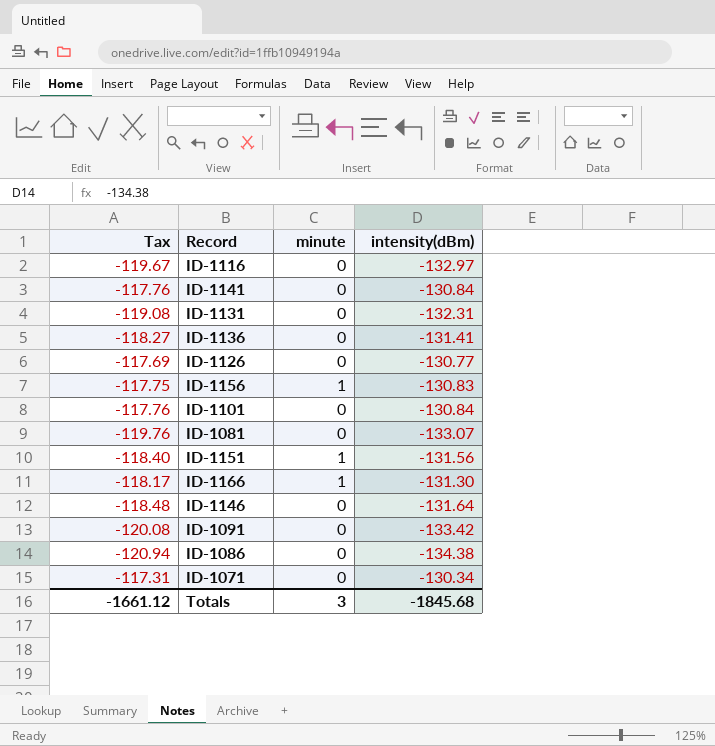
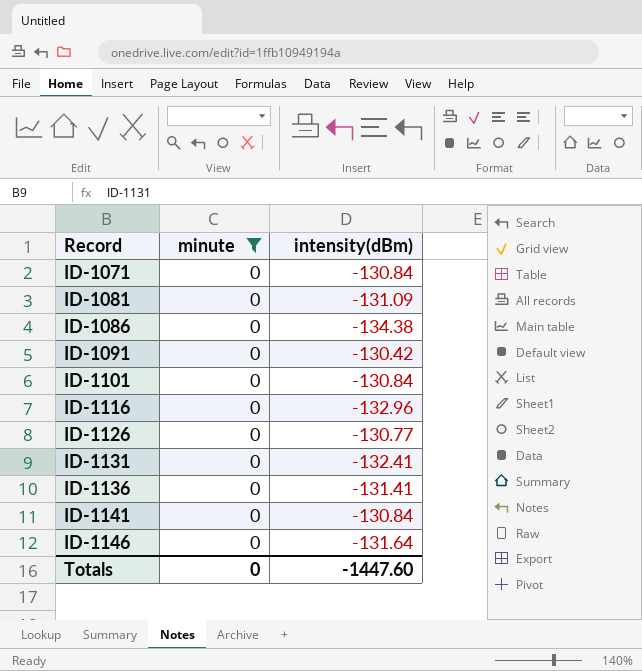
filter: none -> minute = 0
row order: none -> Record ascending
column Tax | formula: [intensity(dBm)] * 0.9 -> none
ID-1071 | intensity(dBm): -130.34 -> -130.84
ID-1081 | intensity(dBm): -133.07 -> -131.09
ID-1091 | intensity(dBm): -133.42 -> -130.42
ID-1116 | intensity(dBm): -132.97 -> -132.96
ID-1131 | intensity(dBm): -132.31 -> -132.41
Totals | minute: 3 -> 0
Totals | intensity(dBm): -1845.68 -> -1447.60

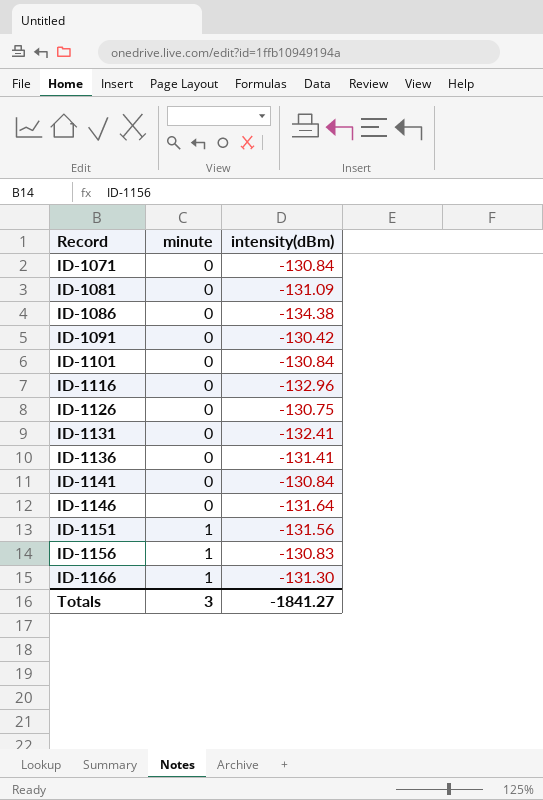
filter: minute = 0 -> none
ID-1126 | intensity(dBm): -130.77 -> -130.75
Totals | minute: 0 -> 3
Totals | intensity(dBm): -1447.60 -> -1841.27

